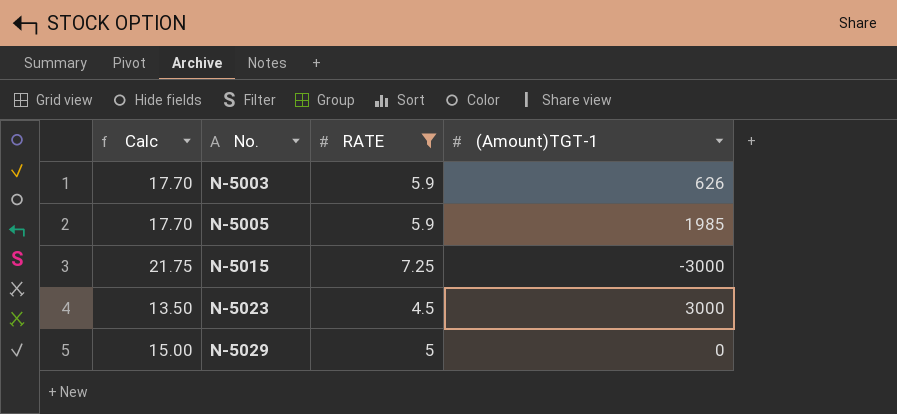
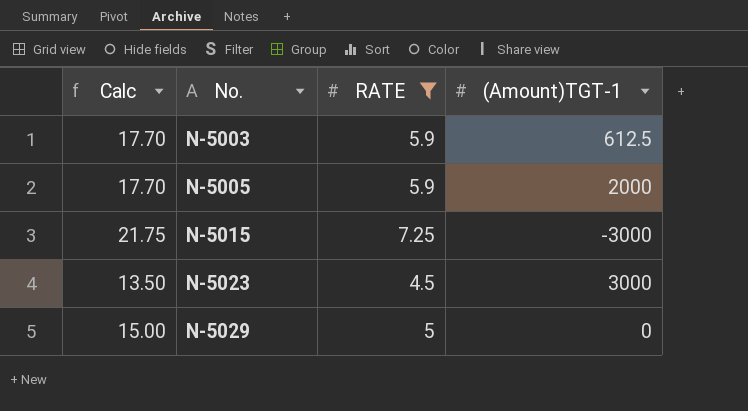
N-5003 | (Amount)TGT-1: 626 -> 612.5
N-5005 | (Amount)TGT-1: 1985 -> 2000

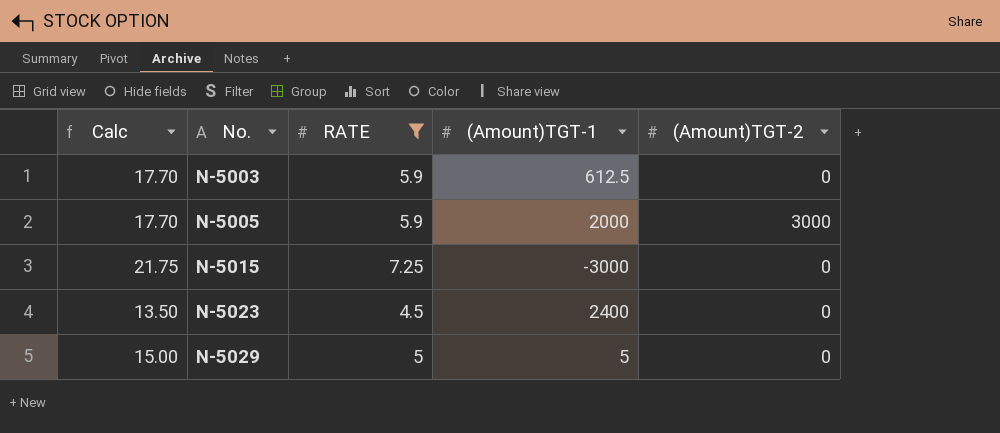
column (Amount)TGT-2 | position: none -> 5
N-5023 | (Amount)TGT-1: 3000 -> 2400
N-5029 | (Amount)TGT-1: 0 -> 5

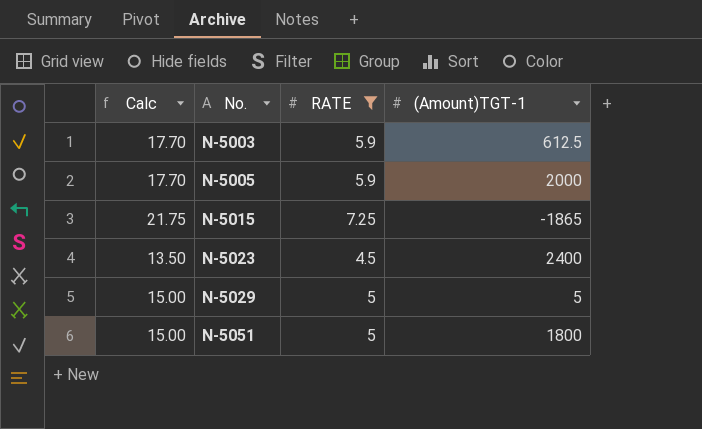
column (Amount)TGT-2 | position: 5 -> none
N-5015 | (Amount)TGT-1: -3000 -> -1865
row N-5051: none -> 15.00 | 5 | 1800

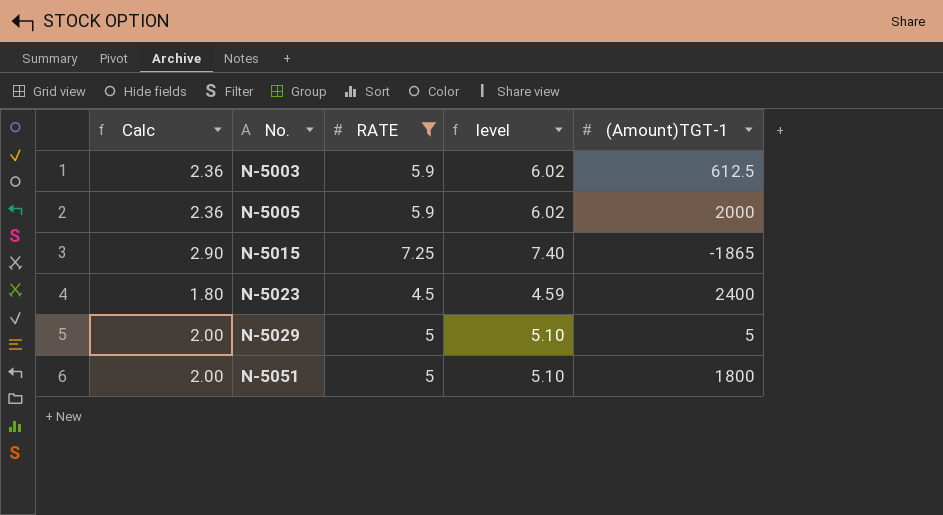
column Calc | formula: [RATE] * 3 -> [RATE] * 0.4
column level | formula: none -> [RATE] * 1.02

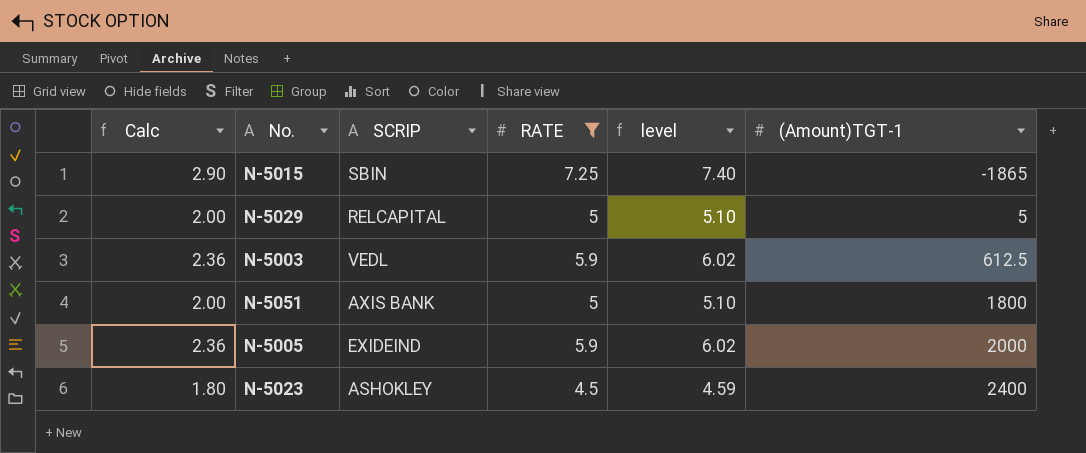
row order: No. ascending -> (Amount)TGT-1 ascending
column SCRIP | position: none -> 3

